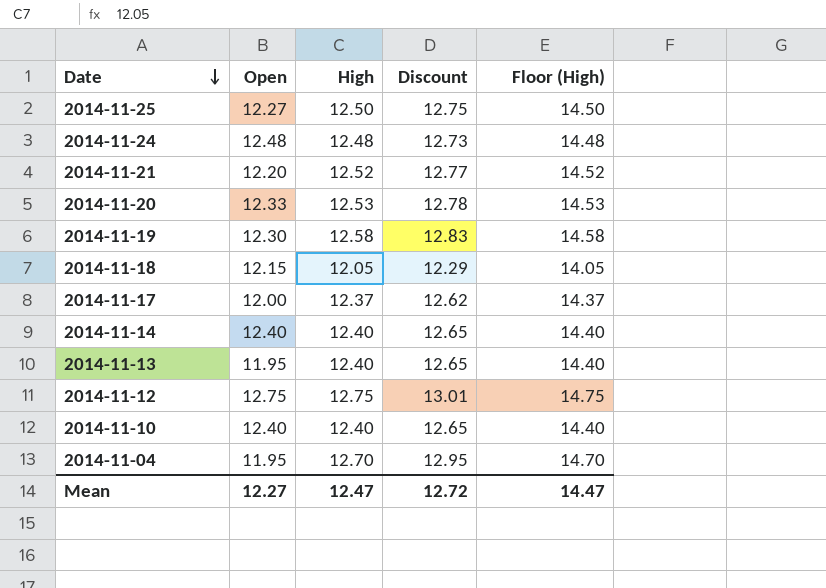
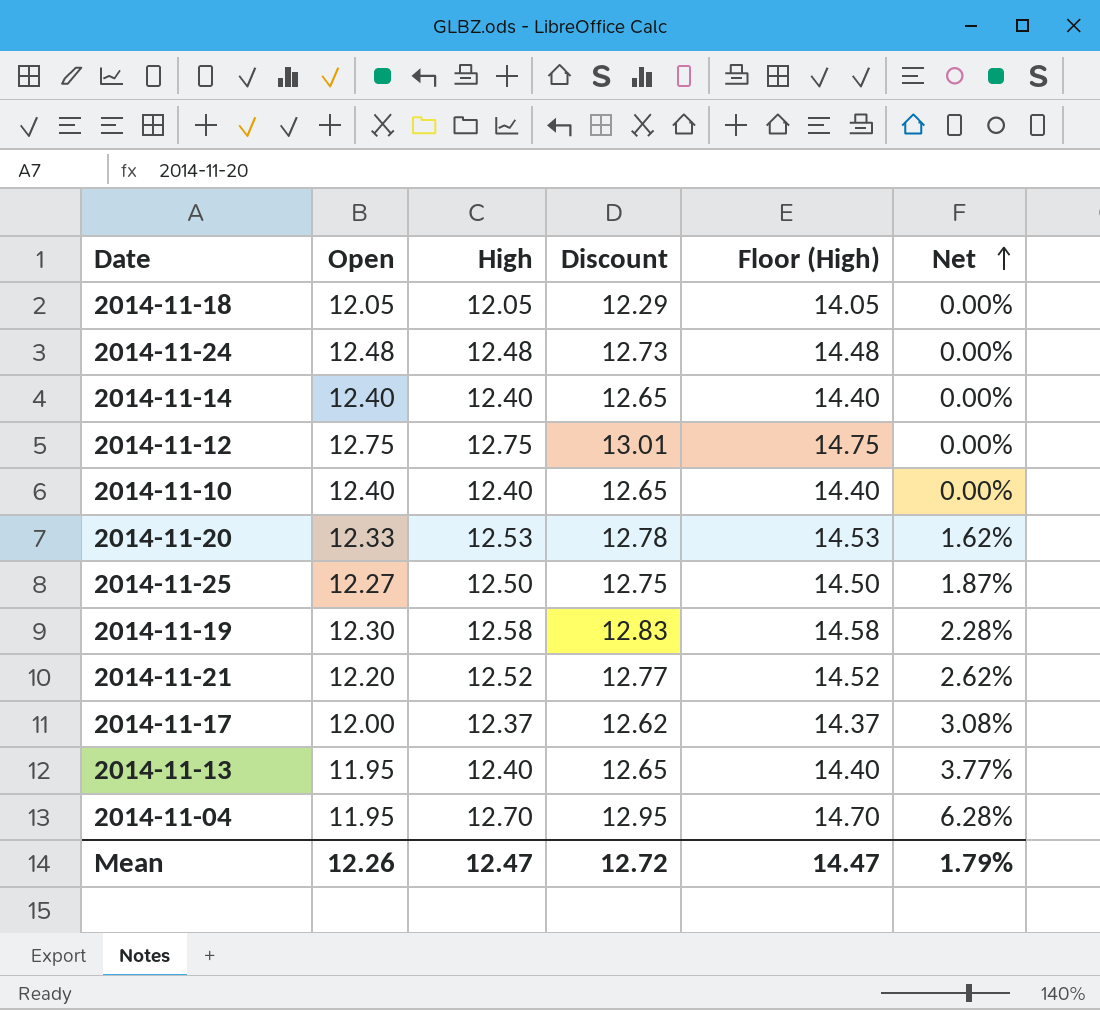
row order: Date descending -> Net ascending
column Net | formula: none -> ([High] - [Open]) / [Open]
2014-11-18 | Open: 12.15 -> 12.05
Mean | Open: 12.27 -> 12.26

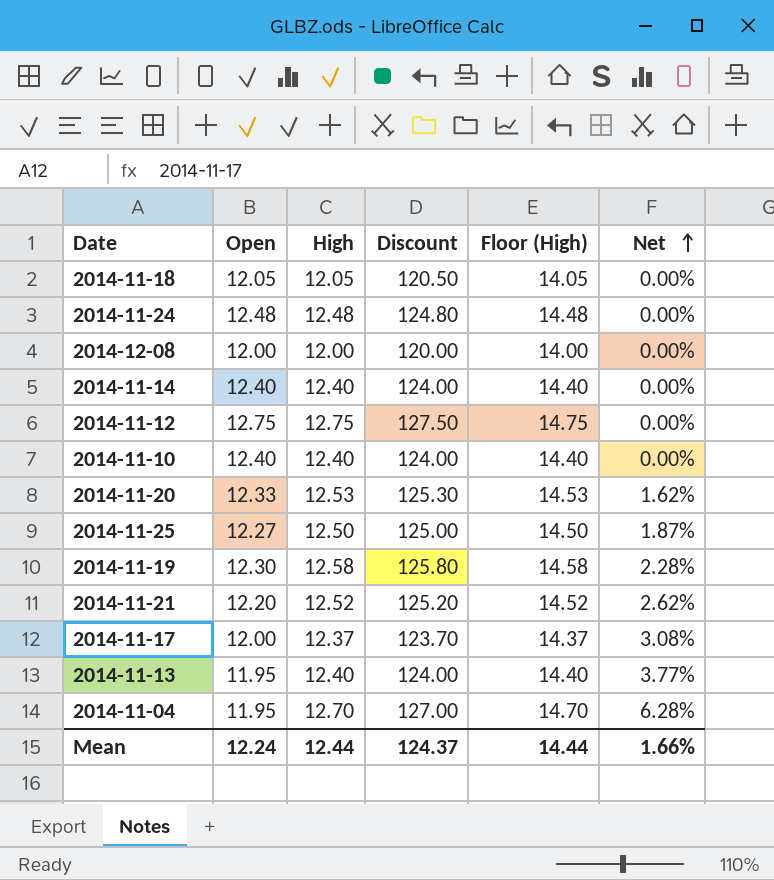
column Discount | formula: [High] * 1.02 -> [High] * 10
row 2014-12-08: none -> 12.00 | 12.00 | 120.00 | 14.00 | 0.00%
Mean | Open: 12.26 -> 12.24
Mean | High: 12.47 -> 12.44
Mean | Discount: 12.72 -> 124.37
Mean | Floor (High): 14.47 -> 14.44
Mean | Net: 1.79% -> 1.66%

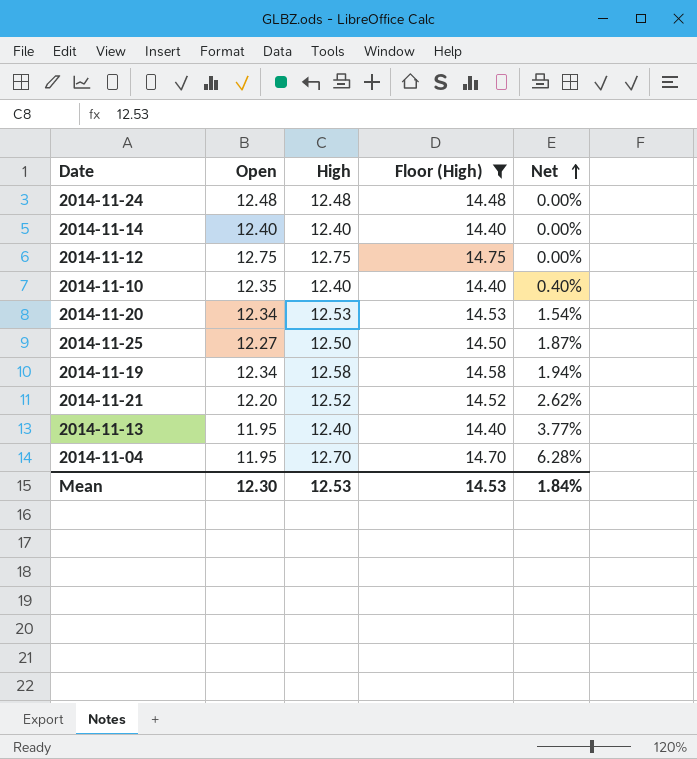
filter: none -> Floor (High) >= 14.40
column Discount | formula: [High] * 10 -> none
2014-11-10 | Open: 12.40 -> 12.35
2014-11-10 | Net: 0.00% -> 0.40%
2014-11-20 | Open: 12.33 -> 12.34
2014-11-20 | Net: 1.62% -> 1.54%
2014-11-19 | Open: 12.30 -> 12.34
2014-11-19 | Net: 2.28% -> 1.94%
Mean | Open: 12.24 -> 12.30
Mean | High: 12.44 -> 12.53
Mean | Floor (High): 14.44 -> 14.53
Mean | Net: 1.66% -> 1.84%

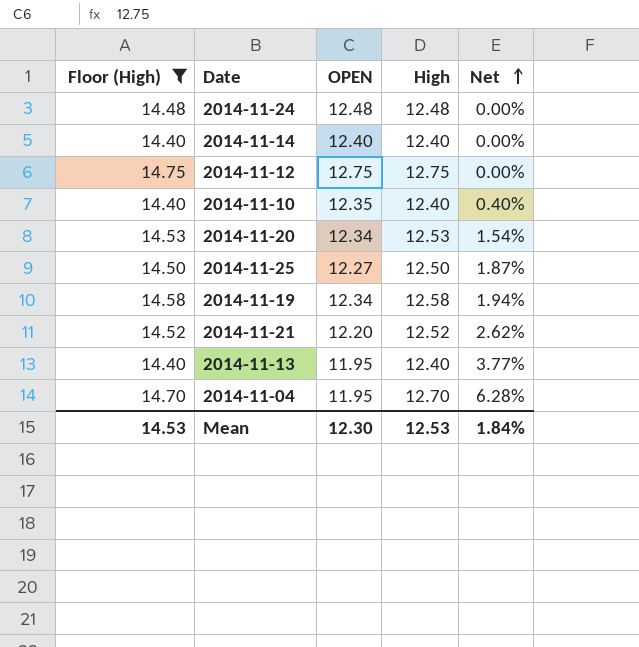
column Floor (High) | position: 4 -> 1
column name: Open -> OPEN

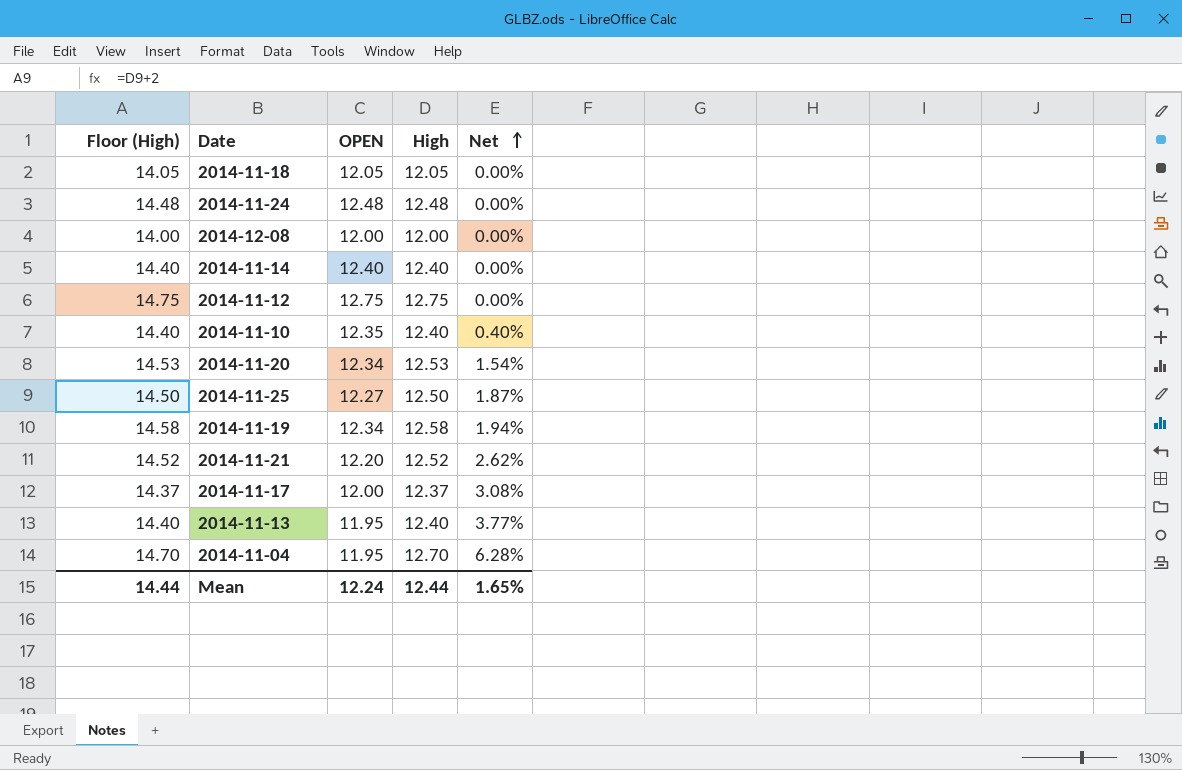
filter: Floor (High) >= 14.40 -> none
Mean | Floor (High): 14.53 -> 14.44
Mean | OPEN: 12.30 -> 12.24
Mean | High: 12.53 -> 12.44
Mean | Net: 1.84% -> 1.65%

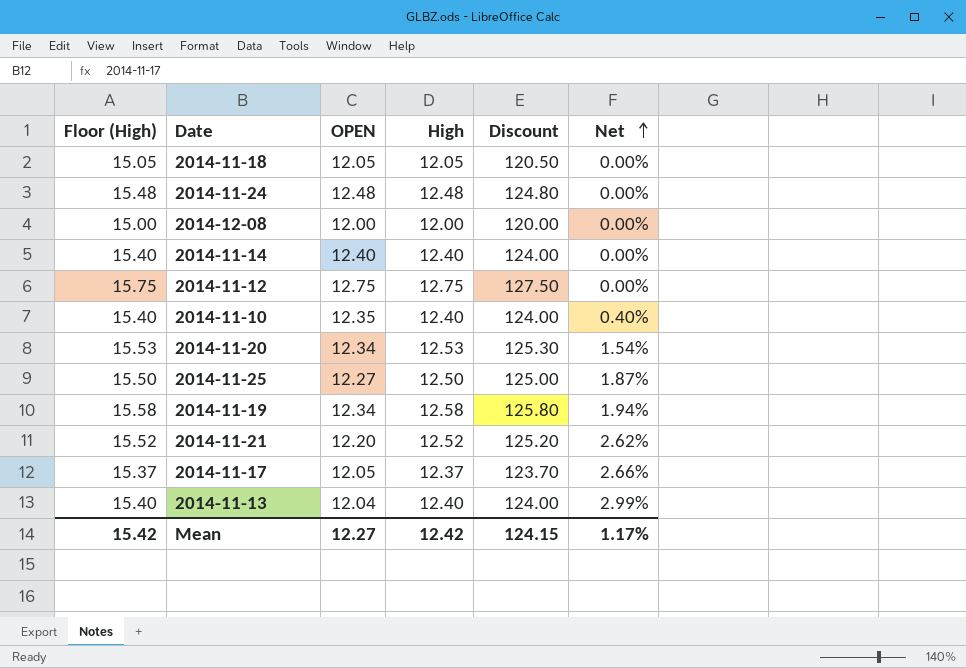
column Floor (High) | formula: [High] + 2 -> [High] + 3
column Discount | formula: none -> [High] * 10
row 2014-11-04: 14.70 | 11.95 | 12.70 | 6.28% -> none
2014-11-17 | OPEN: 12.00 -> 12.05
2014-11-17 | Net: 3.08% -> 2.66%
2014-11-13 | OPEN: 11.95 -> 12.04
2014-11-13 | Net: 3.77% -> 2.99%
Mean | Floor (High): 14.44 -> 15.42
Mean | OPEN: 12.24 -> 12.27
Mean | High: 12.44 -> 12.42
Mean | Net: 1.65% -> 1.17%

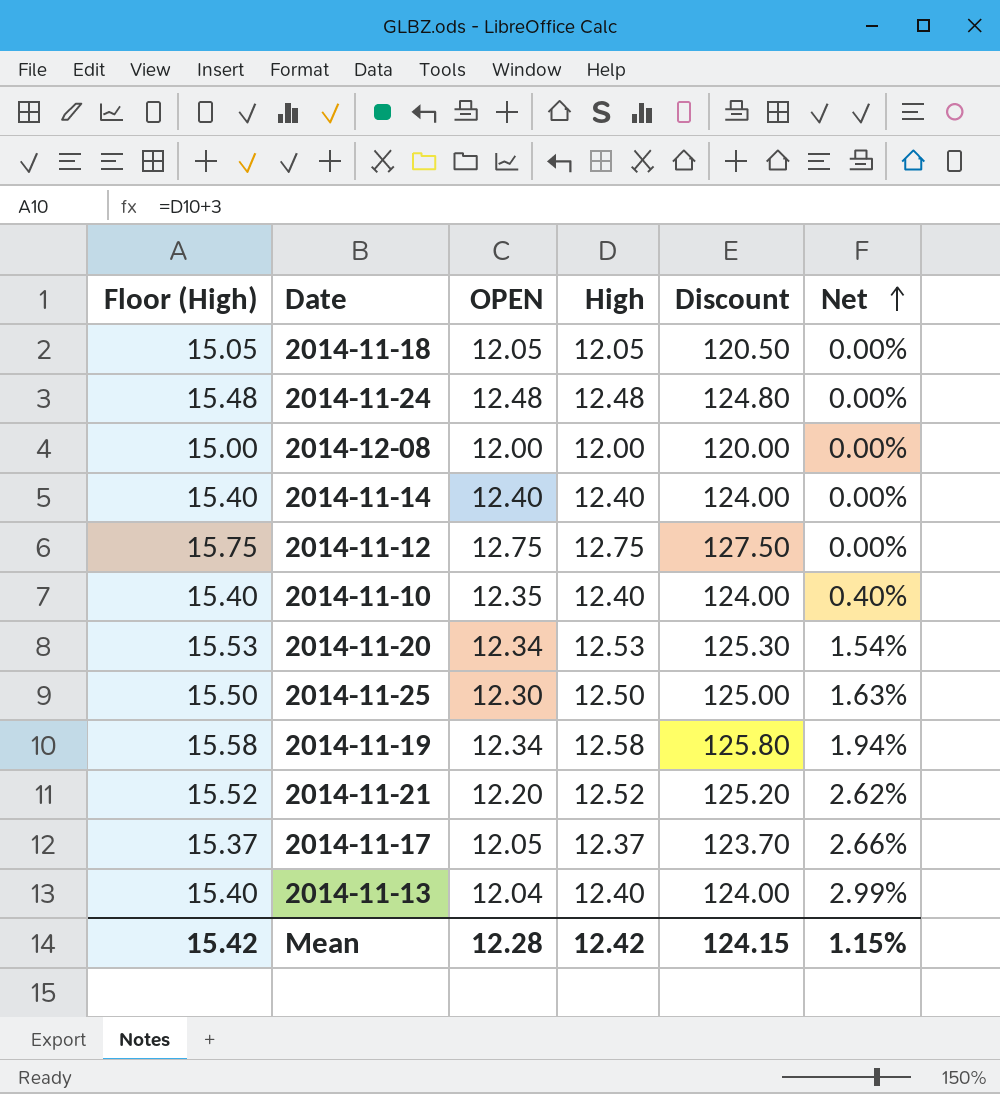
2014-11-25 | OPEN: 12.27 -> 12.30
2014-11-25 | Net: 1.87% -> 1.63%
Mean | OPEN: 12.27 -> 12.28
Mean | Net: 1.17% -> 1.15%

